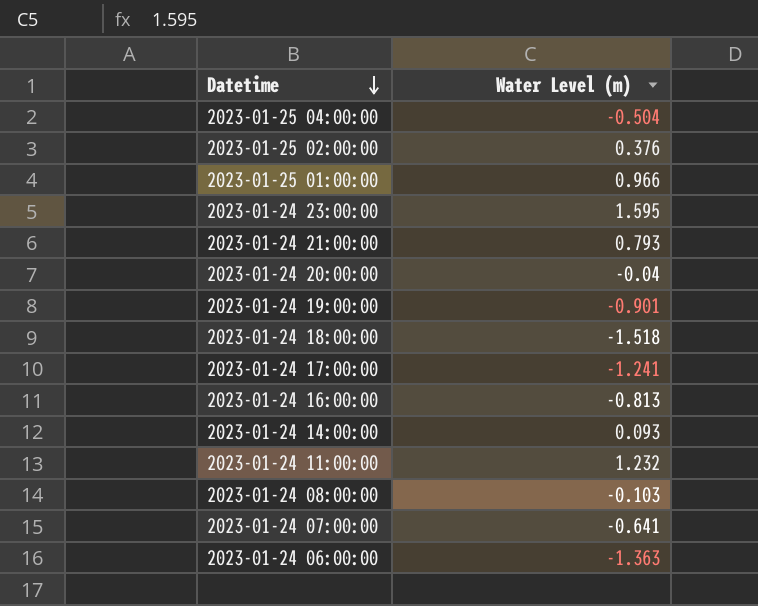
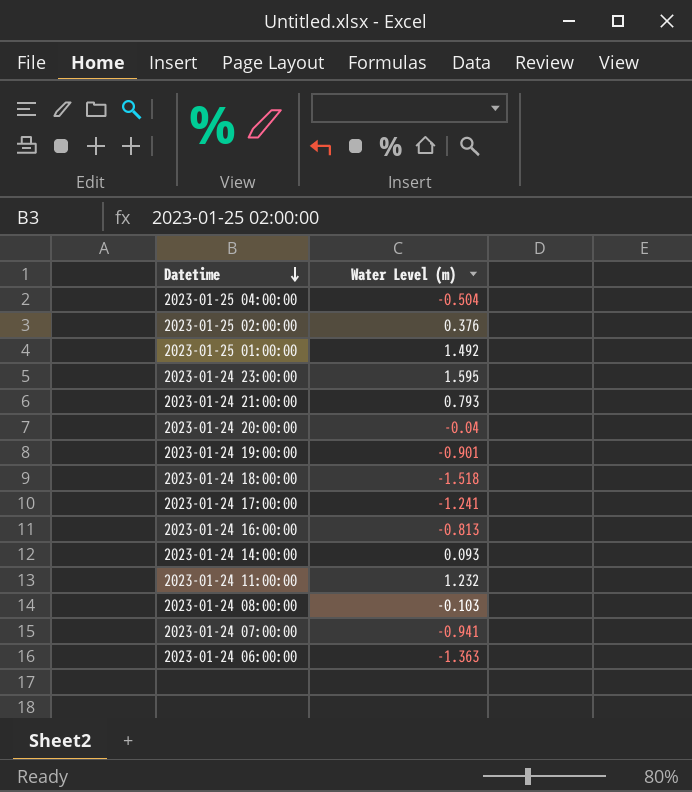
2023-01-25 01:00:00 | Water Level (m): 0.966 -> 1.492
2023-01-24 07:00:00 | Water Level (m): -0.641 -> -0.941

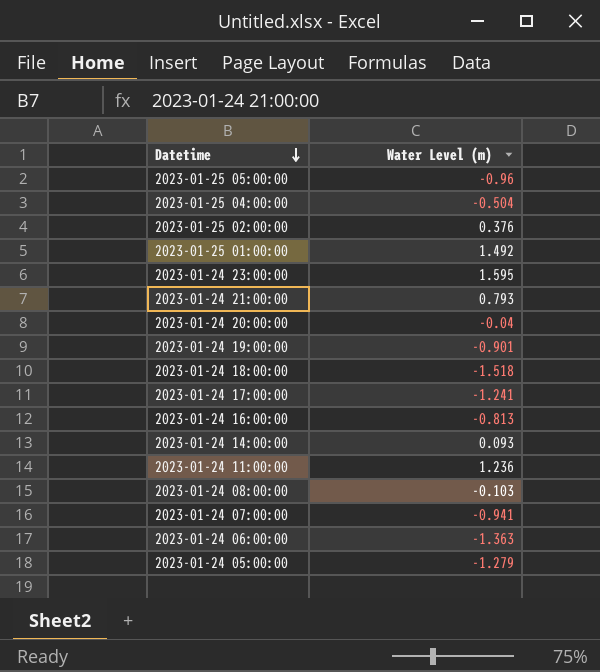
row 2023-01-25 05:00:00: none -> -0.96
2023-01-24 11:00:00 | Water Level (m): 1.232 -> 1.236
row 2023-01-24 05:00:00: none -> -1.279

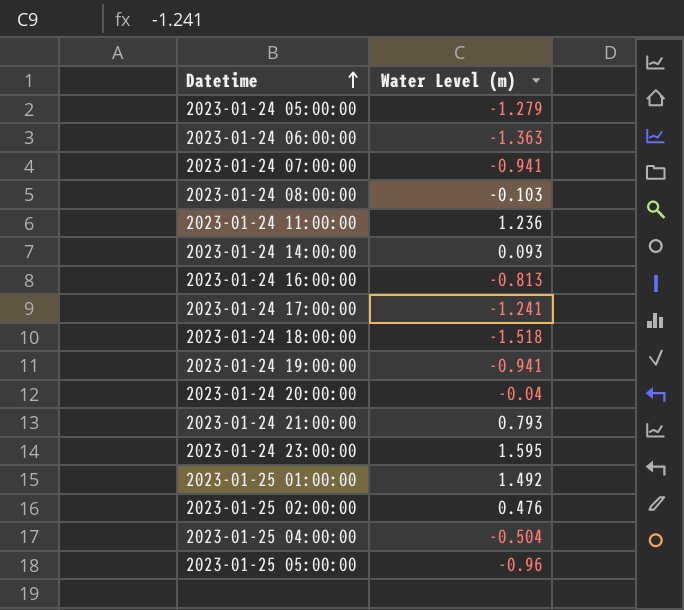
row order: Datetime descending -> Datetime ascending
2023-01-24 19:00:00 | Water Level (m): -0.901 -> -0.941
2023-01-25 02:00:00 | Water Level (m): 0.376 -> 0.476

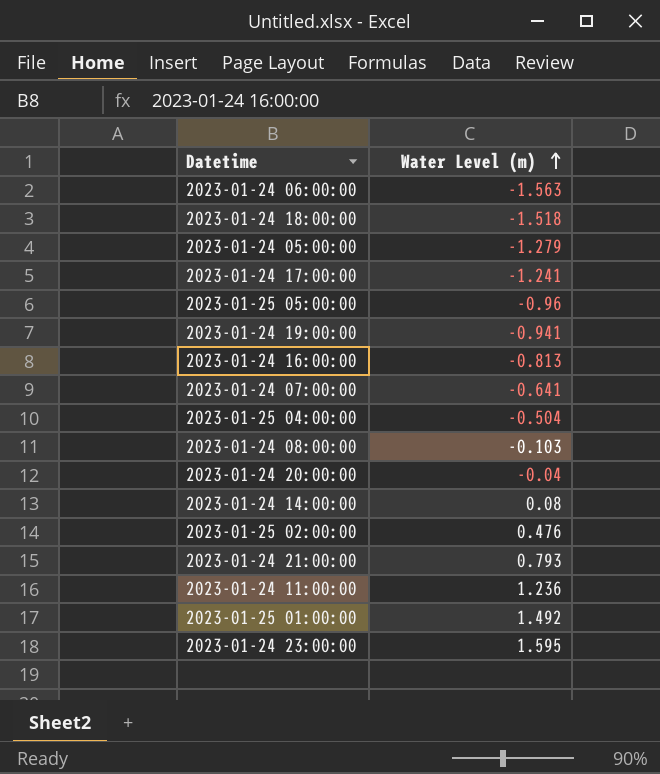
row order: Datetime ascending -> Water Level (m) ascending
2023-01-24 06:00:00 | Water Level (m): -1.363 -> -1.563
2023-01-24 07:00:00 | Water Level (m): -0.941 -> -0.641
2023-01-24 14:00:00 | Water Level (m): 0.093 -> 0.08

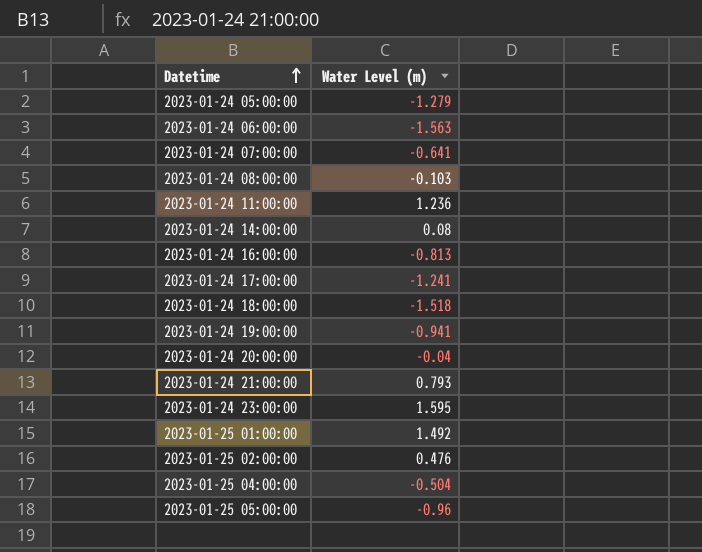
row order: Water Level (m) ascending -> Datetime ascending

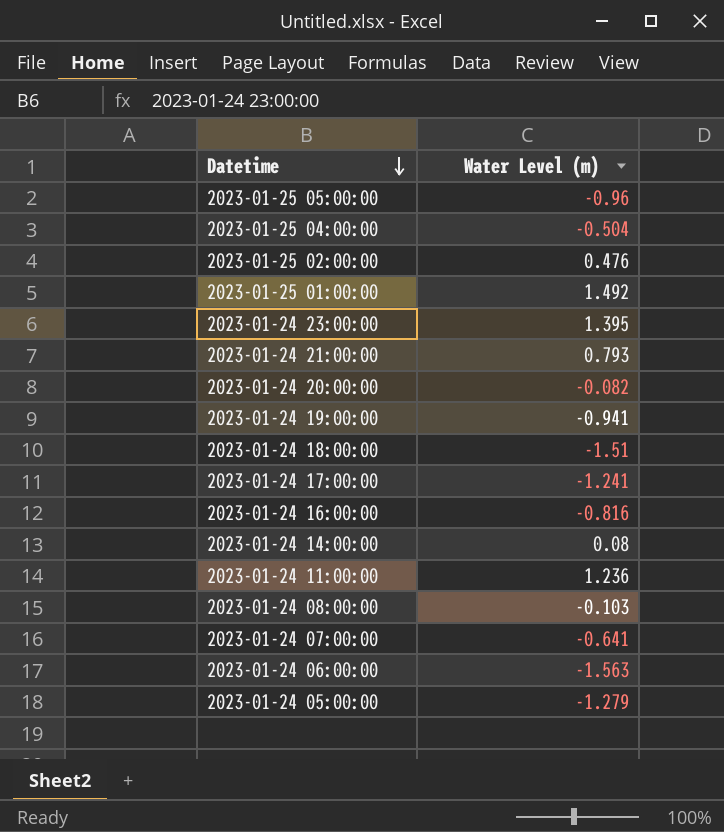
row order: Datetime ascending -> Datetime descending
2023-01-24 23:00:00 | Water Level (m): 1.595 -> 1.395
2023-01-24 20:00:00 | Water Level (m): -0.04 -> -0.082
2023-01-24 18:00:00 | Water Level (m): -1.518 -> -1.51
2023-01-24 16:00:00 | Water Level (m): -0.813 -> -0.816

